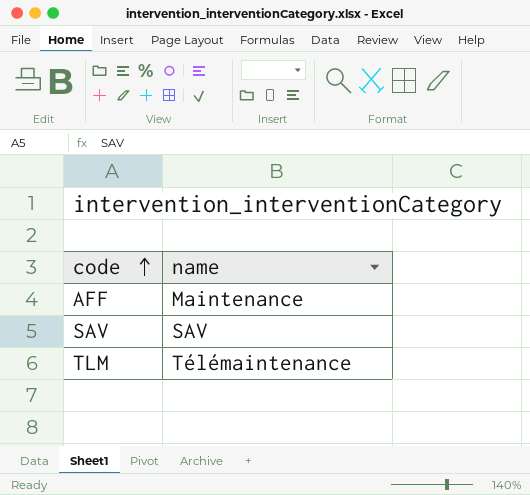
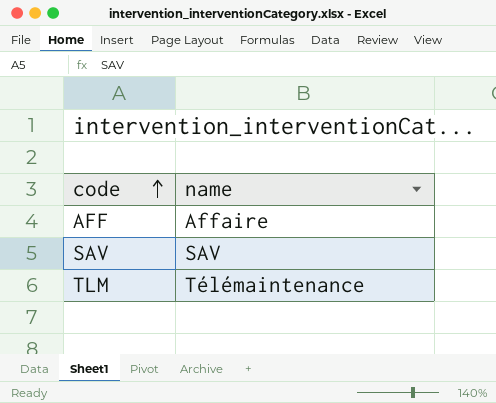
AFF | name: Maintenance -> Affaire

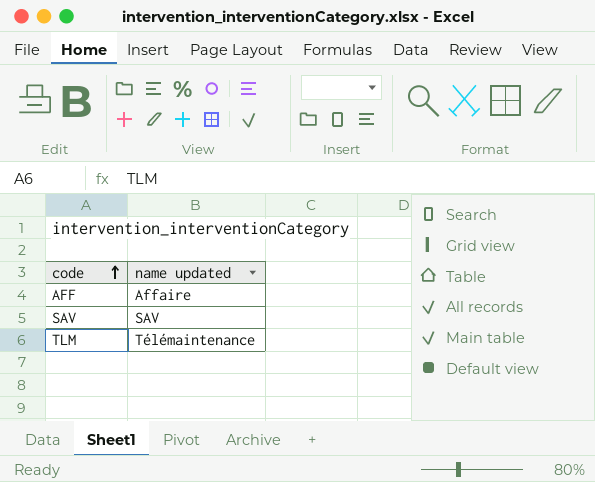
column name: name -> name updated

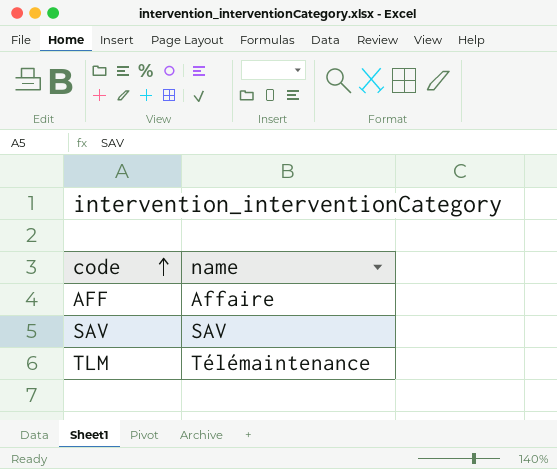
column name: name updated -> name

